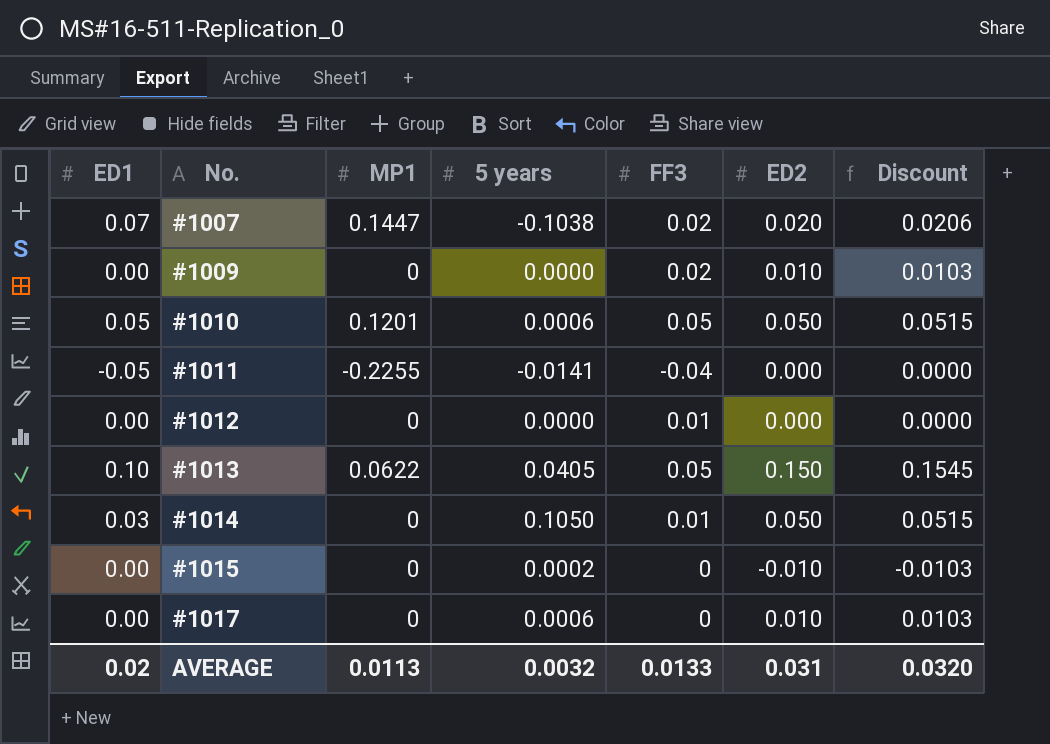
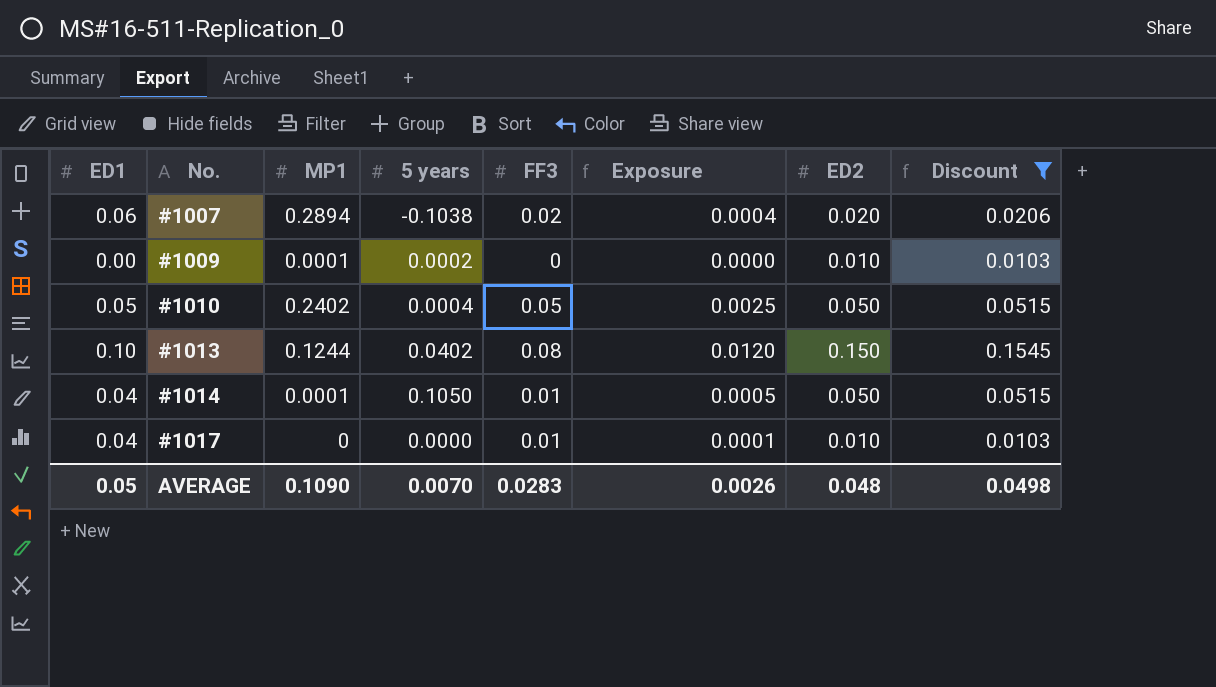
filter: none -> Discount >= 0.0103
column Exposure | formula: none -> [FF3] * [ED2]
#1007 | ED1: 0.07 -> 0.06
#1007 | MP1: 0.1447 -> 0.2894
#1009 | MP1: 0 -> 0.0001
#1009 | 5 years: 0.0000 -> 0.0002
#1009 | FF3: 0.02 -> 0
#1010 | MP1: 0.1201 -> 0.2402
#1010 | 5 years: 0.0006 -> 0.0004
#1013 | MP1: 0.0622 -> 0.1244
#1013 | 5 years: 0.0405 -> 0.0402
#1013 | FF3: 0.05 -> 0.08
#1014 | ED1: 0.03 -> 0.04
#1014 | MP1: 0 -> 0.0001
#1017 | ED1: 0.00 -> 0.04
#1017 | 5 years: 0.0006 -> 0.0000
#1017 | FF3: 0 -> 0.01
AVERAGE | ED1: 0.02 -> 0.05
AVERAGE | MP1: 0.0113 -> 0.1090
AVERAGE | 5 years: 0.0032 -> 0.0070
AVERAGE | FF3: 0.0133 -> 0.0283
AVERAGE | ED2: 0.031 -> 0.048
AVERAGE | Discount: 0.0320 -> 0.0498

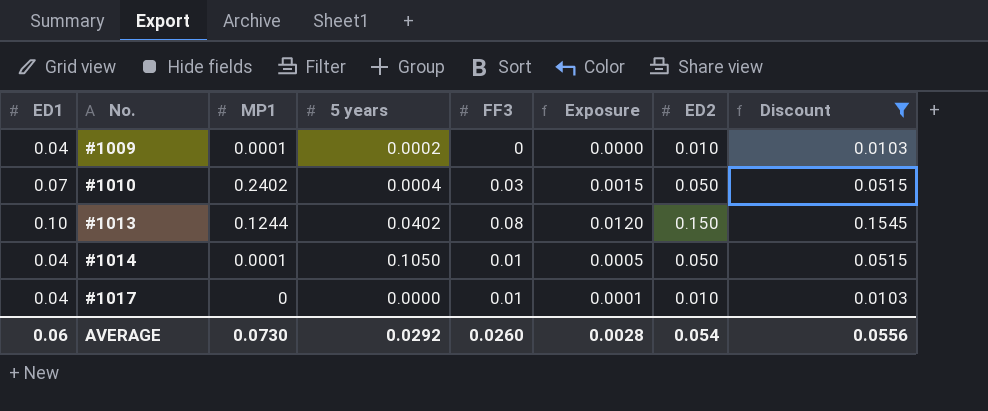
row #1007: 0.06 | 0.2894 | -0.1038 | 0.02 | 0.0004 | 0.020 | 0.0206 -> none
#1009 | ED1: 0.00 -> 0.04
#1010 | ED1: 0.05 -> 0.07
#1010 | FF3: 0.05 -> 0.03
#1010 | Exposure: 0.0025 -> 0.0015
AVERAGE | ED1: 0.05 -> 0.06
AVERAGE | MP1: 0.1090 -> 0.0730
AVERAGE | 5 years: 0.0070 -> 0.0292
AVERAGE | FF3: 0.0283 -> 0.0260
AVERAGE | Exposure: 0.0026 -> 0.0028
AVERAGE | ED2: 0.048 -> 0.054
AVERAGE | Discount: 0.0498 -> 0.0556

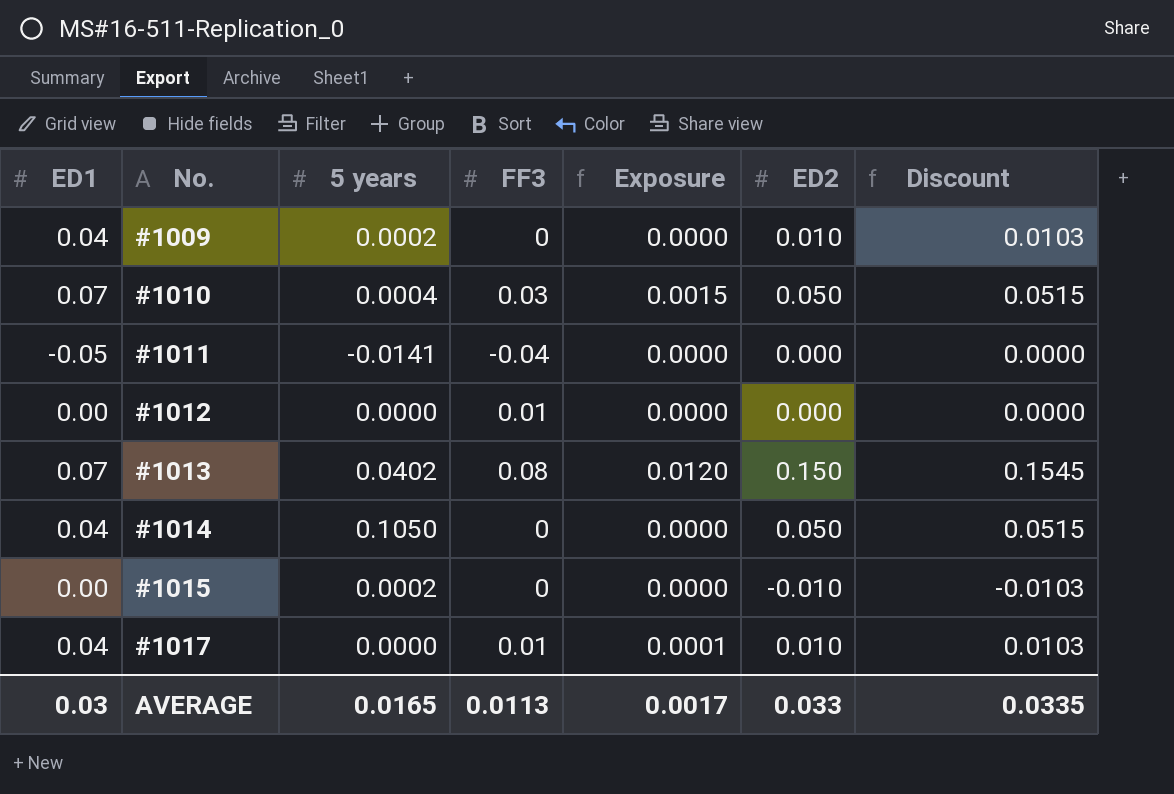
filter: Discount >= 0.0103 -> none
column MP1 | position: 3 -> none
#1013 | ED1: 0.10 -> 0.07
#1014 | FF3: 0.01 -> 0
#1014 | Exposure: 0.0005 -> 0.0000
AVERAGE | ED1: 0.06 -> 0.03
AVERAGE | 5 years: 0.0292 -> 0.0165
AVERAGE | FF3: 0.0260 -> 0.0113
AVERAGE | Exposure: 0.0028 -> 0.0017
AVERAGE | ED2: 0.054 -> 0.033
AVERAGE | Discount: 0.0556 -> 0.0335

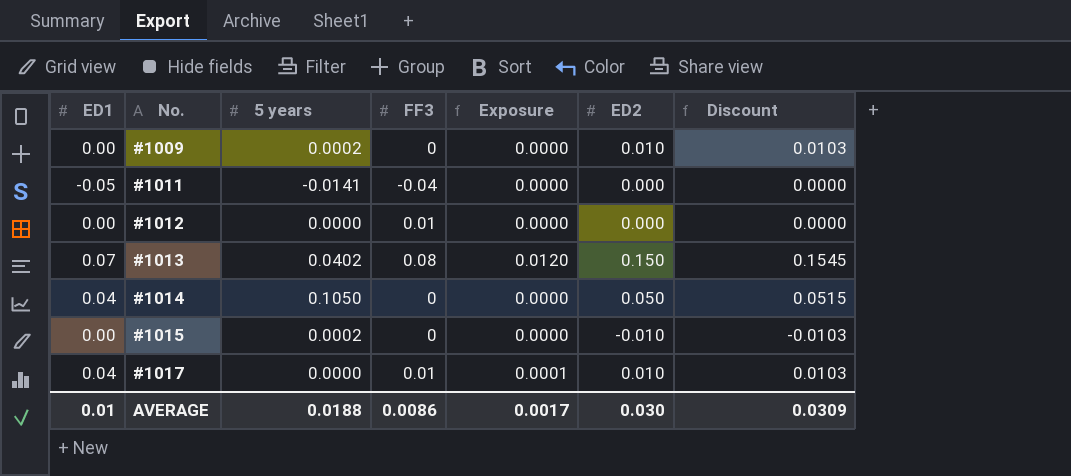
row #1010: 0.07 | 0.0004 | 0.03 | 0.0015 | 0.050 | 0.0515 -> none
#1009 | ED1: 0.04 -> 0.00
AVERAGE | ED1: 0.03 -> 0.01
AVERAGE | 5 years: 0.0165 -> 0.0188
AVERAGE | FF3: 0.0113 -> 0.0086
AVERAGE | ED2: 0.033 -> 0.030
AVERAGE | Discount: 0.0335 -> 0.0309

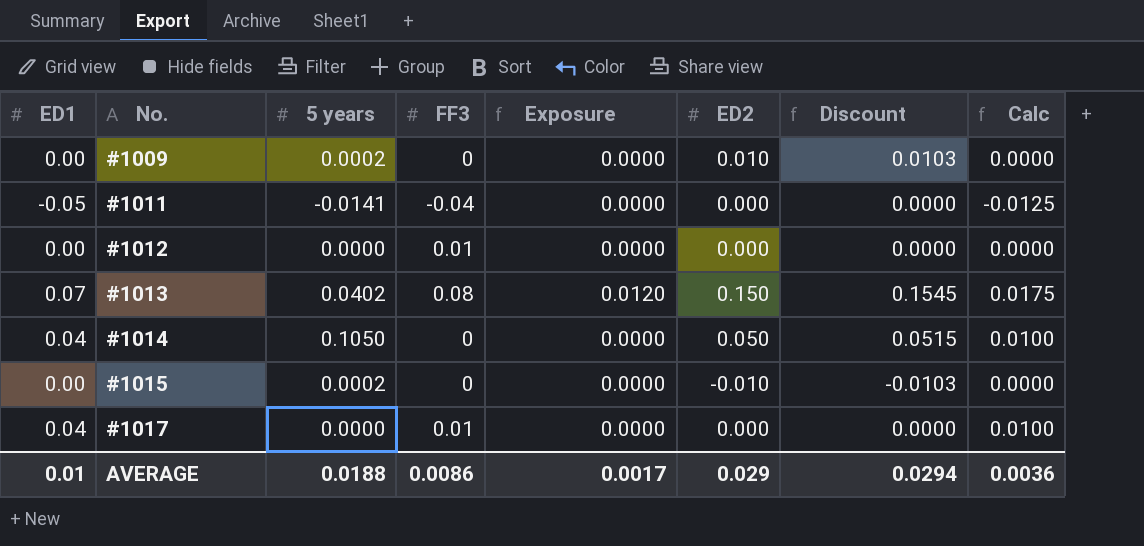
column Calc | formula: none -> [ED1] * 0.25
#1017 | Exposure: 0.0001 -> 0.0000
#1017 | ED2: 0.010 -> 0.000
#1017 | Discount: 0.0103 -> 0.0000
AVERAGE | ED2: 0.030 -> 0.029
AVERAGE | Discount: 0.0309 -> 0.0294

